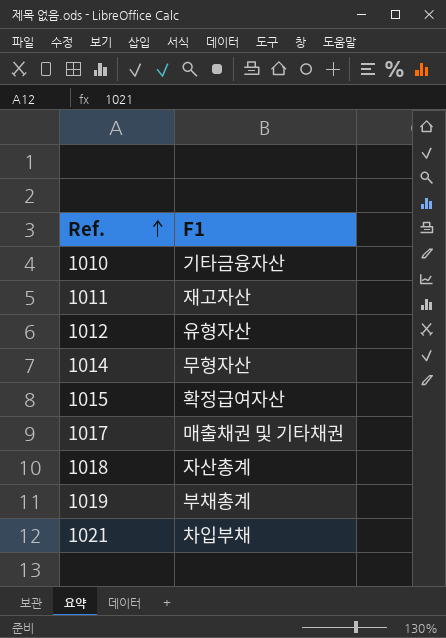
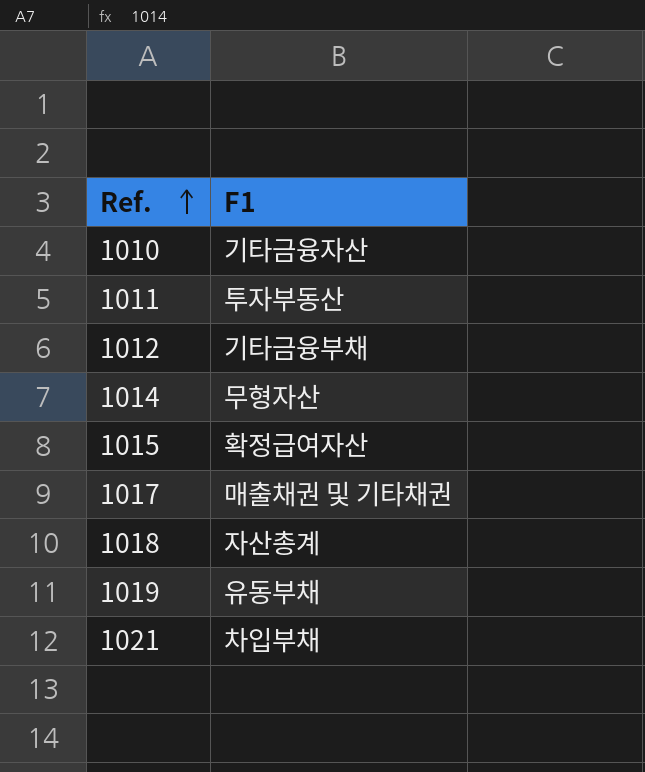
1011 | F1: 재고자산 -> 투자부동산
1012 | F1: 유형자산 -> 기타금융부채
1019 | F1: 부채총계 -> 유동부채

